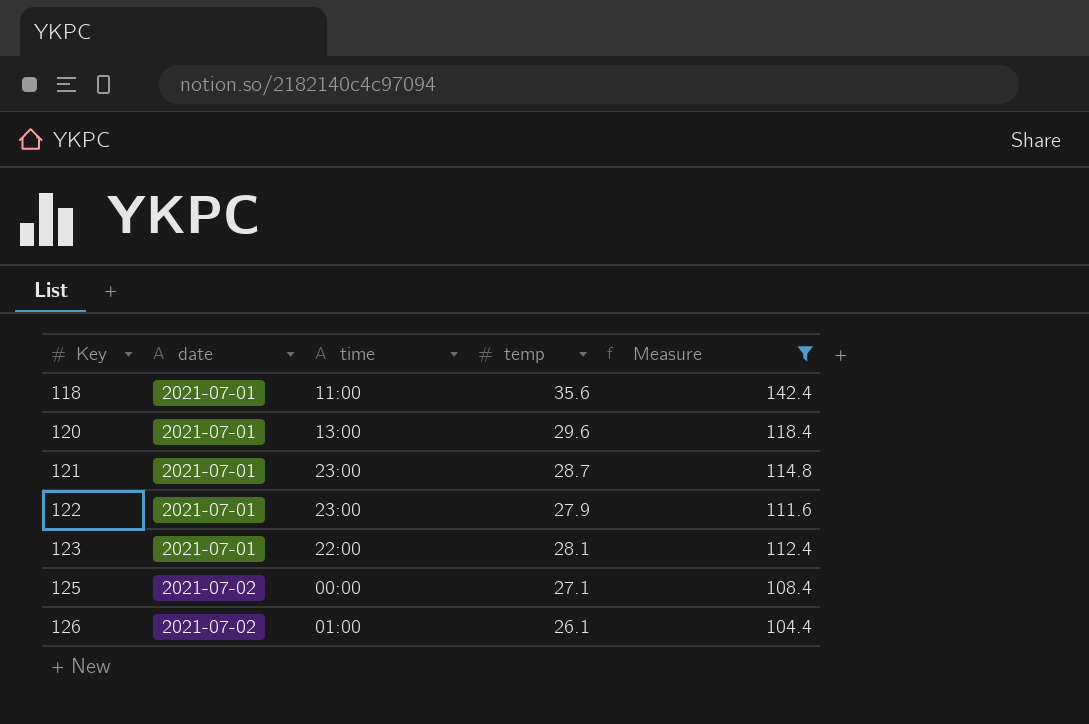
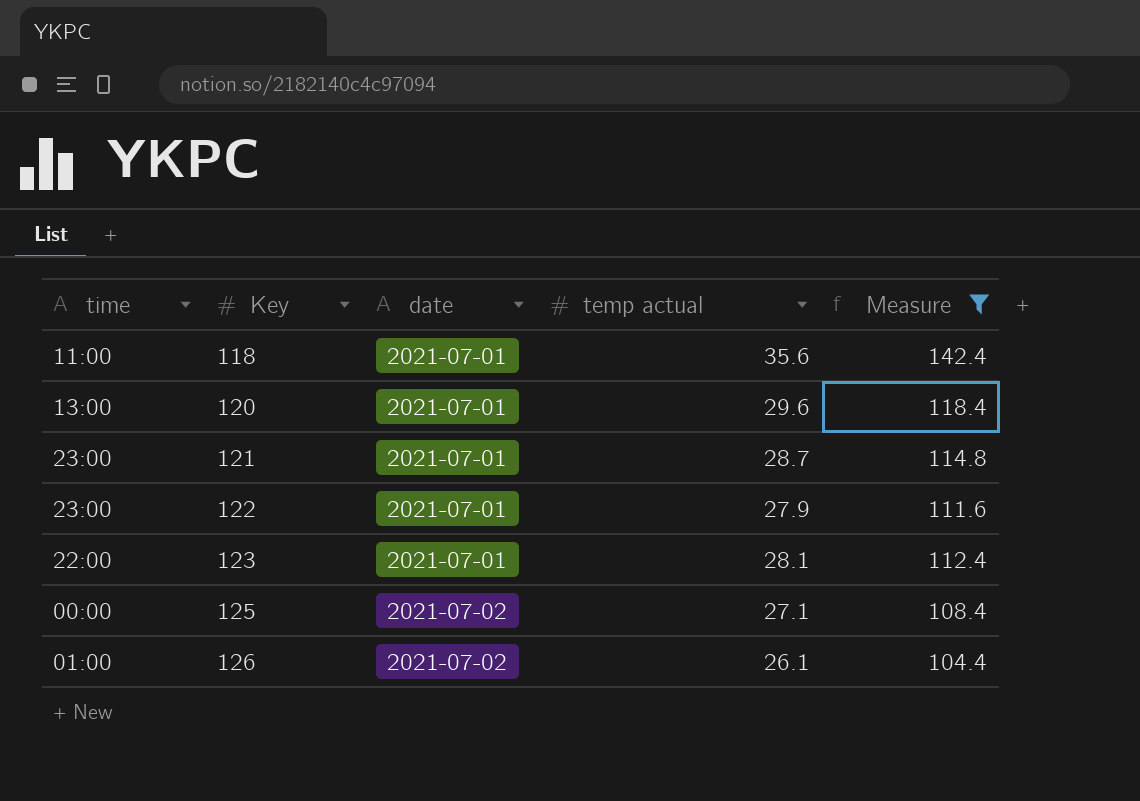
column time | position: 3 -> 1
column name: temp -> temp actual

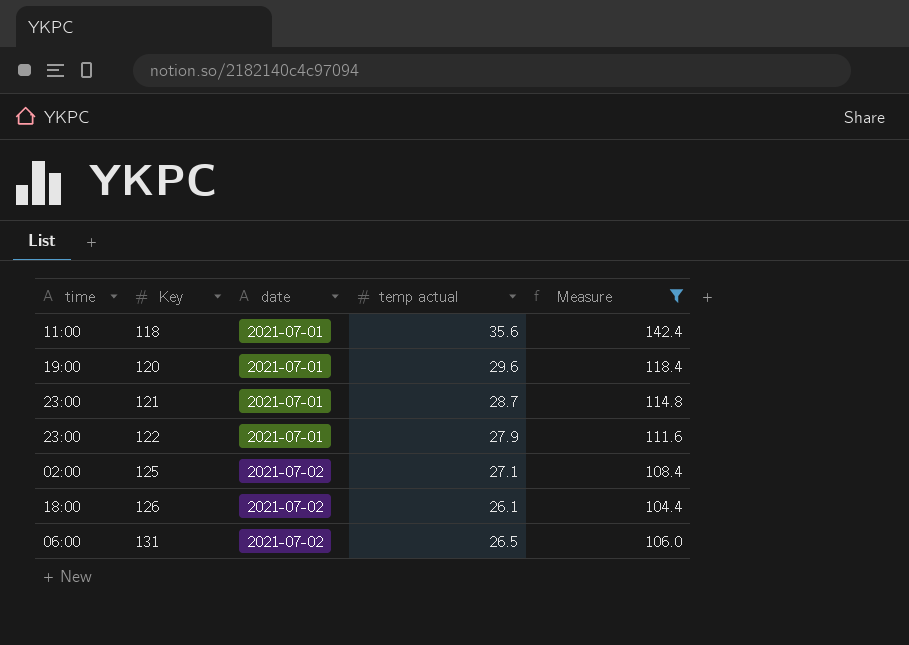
row 123: 22:00 | 2021-07-01 | 28.1 | 112.4 -> none
120 | time: 13:00 -> 19:00
125 | time: 00:00 -> 02:00
126 | time: 01:00 -> 18:00
row 131: none -> 06:00 | 2021-07-02 | 26.5 | 106.0

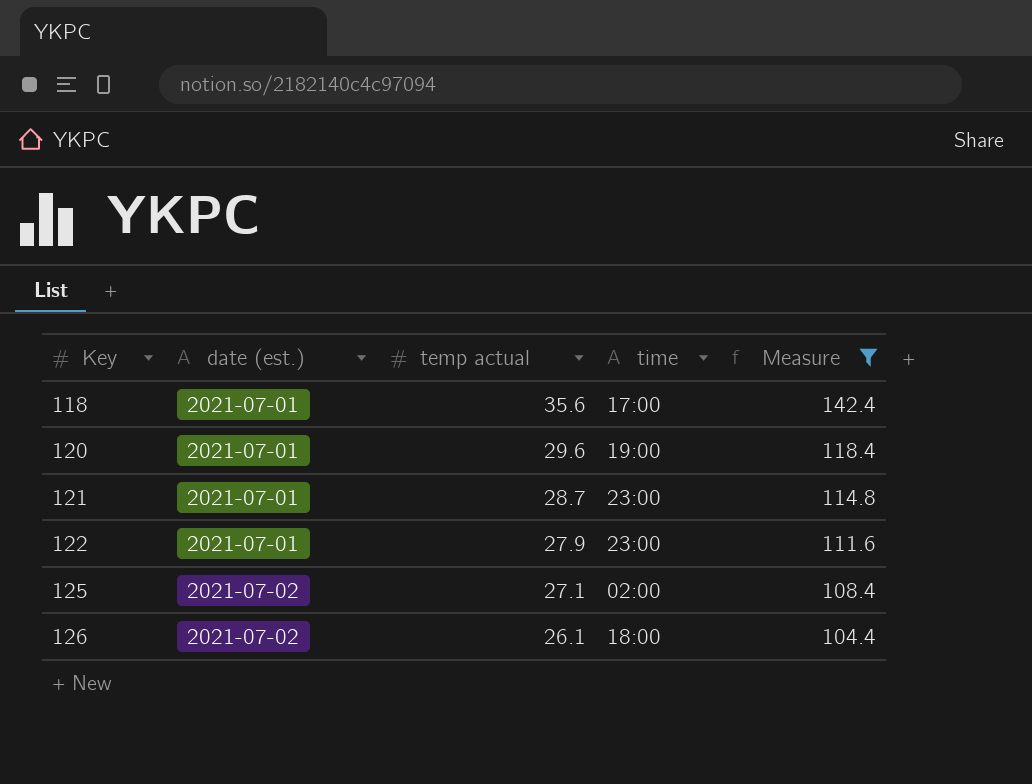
column name: date -> date (est.)
column time | position: 1 -> 4
row 131: 06:00 | 2021-07-02 | 26.5 | 106.0 -> none
118 | time: 11:00 -> 17:00

